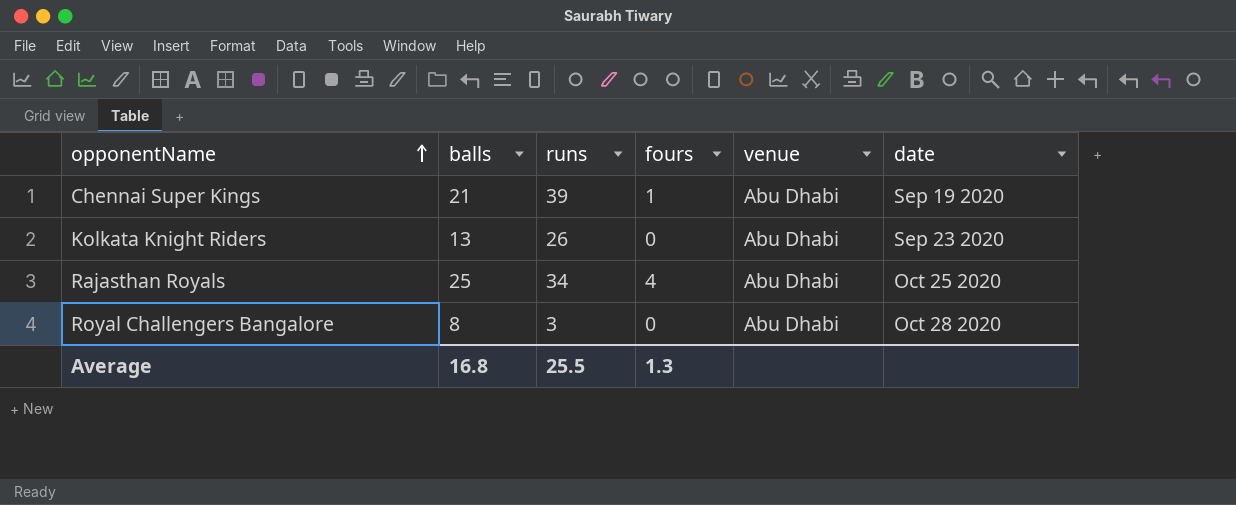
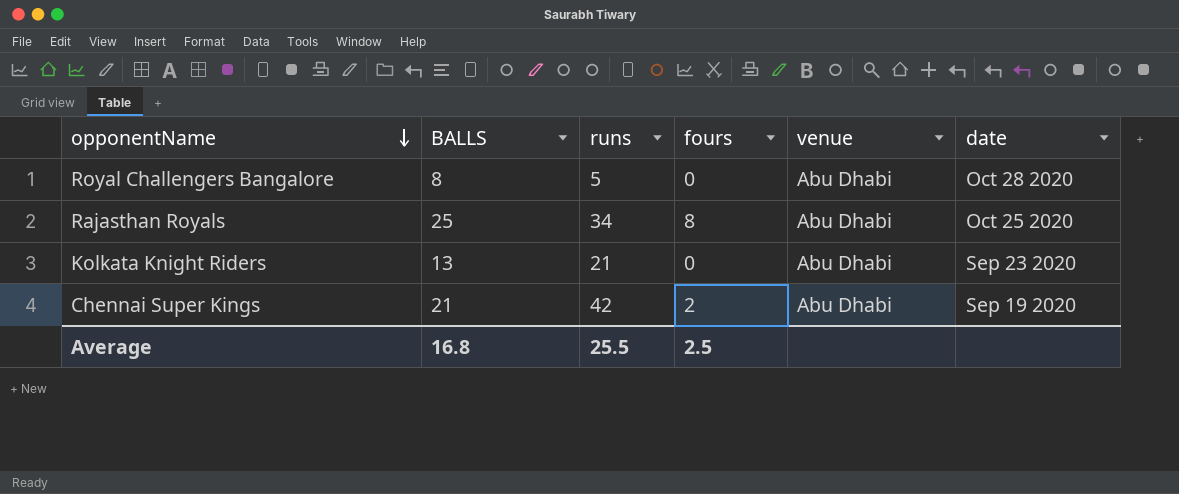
row order: opponentName ascending -> opponentName descending
column name: balls -> BALLS
Royal Challengers Bangalore | runs: 3 -> 5
Rajasthan Royals | fours: 4 -> 8
Kolkata Knight Riders | runs: 26 -> 21
Chennai Super Kings | runs: 39 -> 42
Chennai Super Kings | fours: 1 -> 2
Average | fours: 1.3 -> 2.5

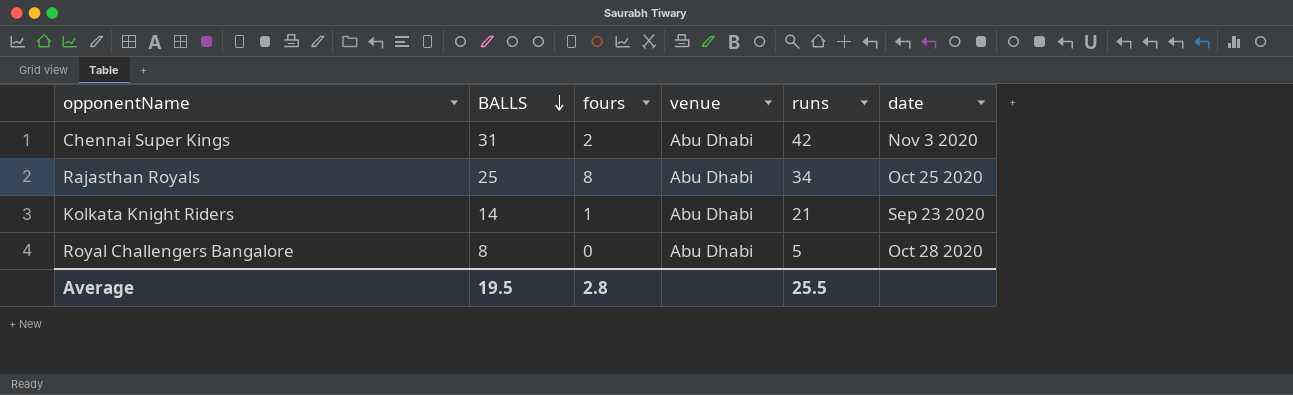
row order: opponentName descending -> BALLS descending
column runs | position: 3 -> 5
Chennai Super Kings | BALLS: 21 -> 31
Chennai Super Kings | date: Sep 19 2020 -> Nov 3 2020
Kolkata Knight Riders | BALLS: 13 -> 14
Kolkata Knight Riders | fours: 0 -> 1
Average | BALLS: 16.8 -> 19.5
Average | fours: 2.5 -> 2.8

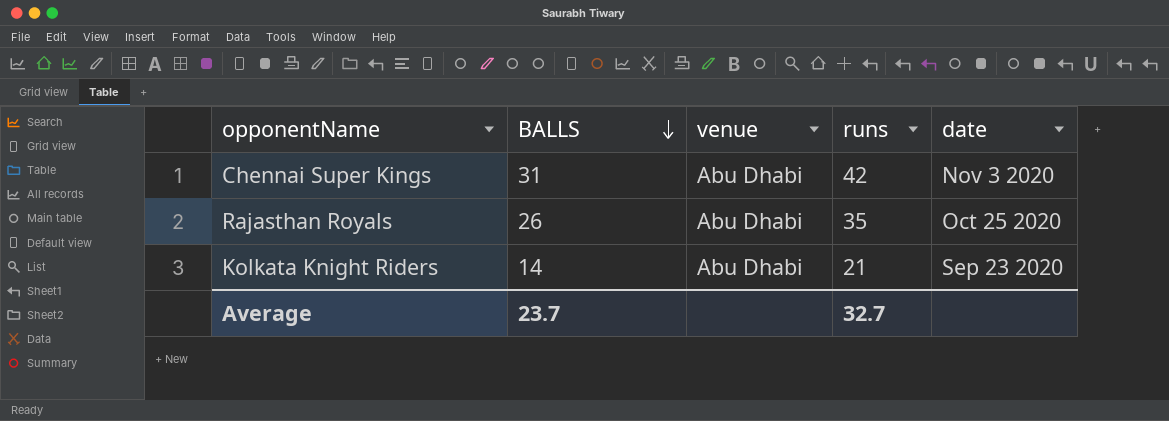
column fours | position: 3 -> none
row Royal Challengers Bangalore: 8 | 0 | Abu Dhabi | 5 | Oct 28 2020 -> none
Rajasthan Royals | BALLS: 25 -> 26
Rajasthan Royals | runs: 34 -> 35
Average | BALLS: 19.5 -> 23.7
Average | runs: 25.5 -> 32.7

